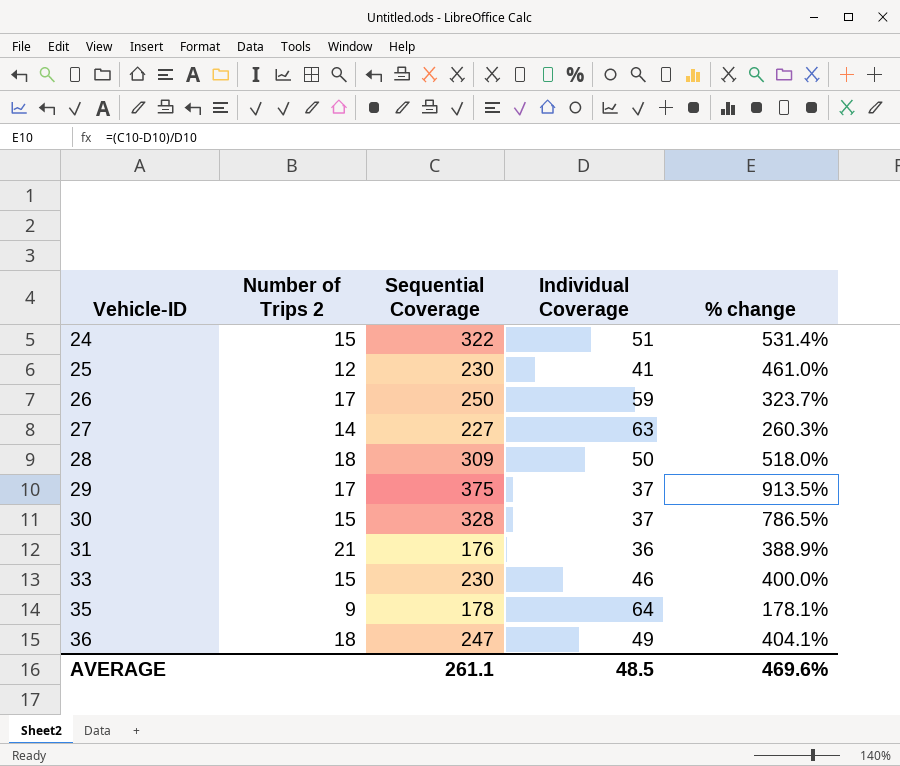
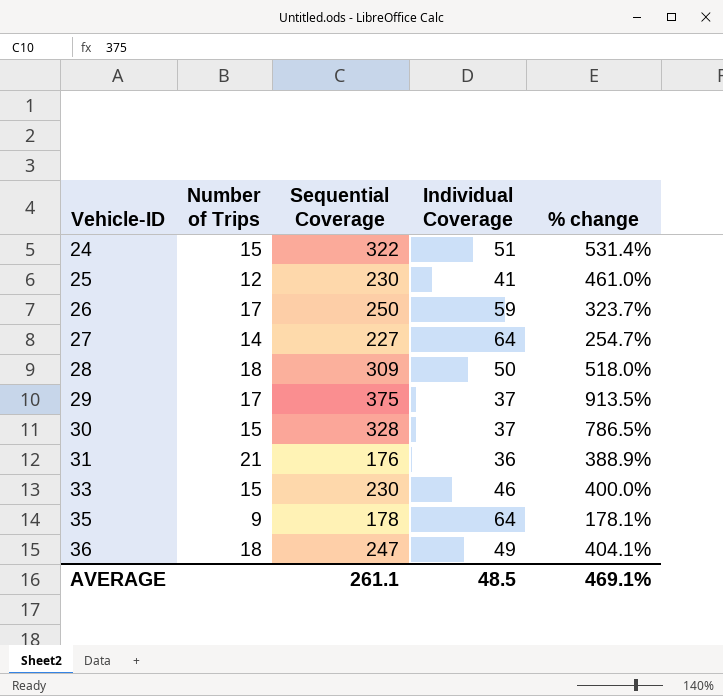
column name: Number of Trips 2 -> Number of Trips
27 | Individual Coverage: 63 -> 64
27 | % change: 260.3% -> 254.7%
AVERAGE | % change: 469.6% -> 469.1%

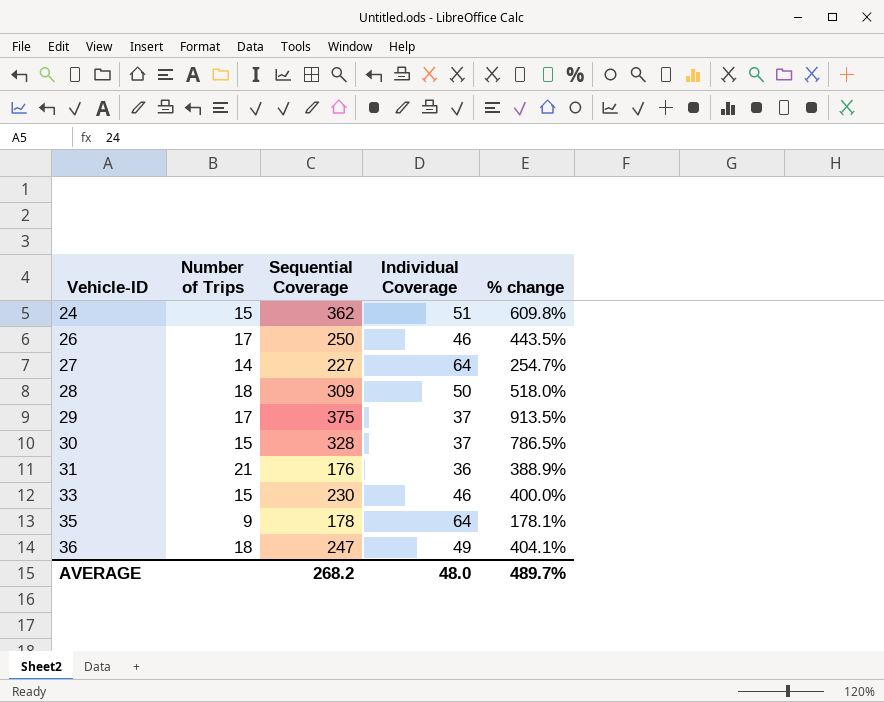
row 25: 12 | 230 | 41 | 461.0% -> none
24 | Sequential Coverage: 322 -> 362
24 | % change: 531.4% -> 609.8%
26 | Individual Coverage: 59 -> 46
26 | % change: 323.7% -> 443.5%
AVERAGE | Sequential Coverage: 261.1 -> 268.2
AVERAGE | Individual Coverage: 48.5 -> 48.0
AVERAGE | % change: 469.1% -> 489.7%

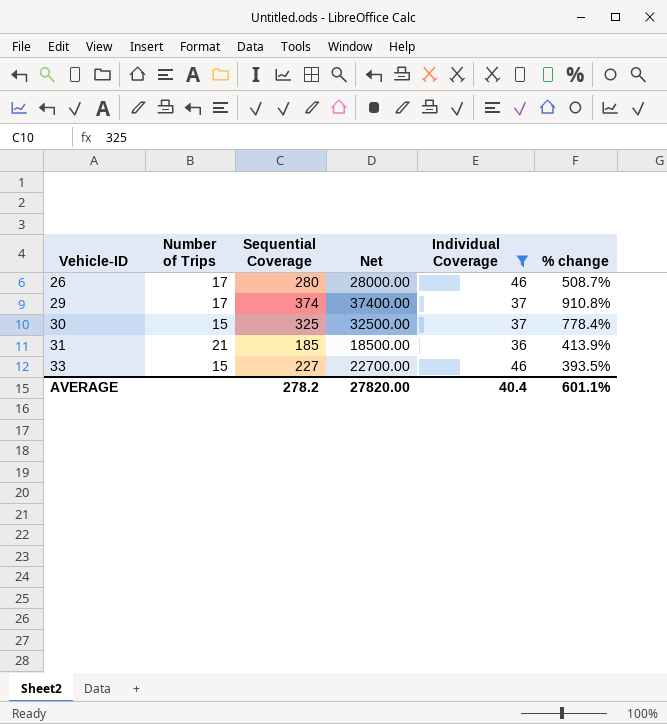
filter: none -> Individual Coverage <= 46
column Net | formula: none -> [Sequential Coverage] * 100
26 | Sequential Coverage: 250 -> 280
26 | % change: 443.5% -> 508.7%
29 | Sequential Coverage: 375 -> 374
29 | % change: 913.5% -> 910.8%
30 | Sequential Coverage: 328 -> 325
30 | % change: 786.5% -> 778.4%
31 | Sequential Coverage: 176 -> 185
31 | % change: 388.9% -> 413.9%
33 | Sequential Coverage: 230 -> 227
33 | % change: 400.0% -> 393.5%
AVERAGE | Sequential Coverage: 268.2 -> 278.2
AVERAGE | Individual Coverage: 48.0 -> 40.4
AVERAGE | % change: 489.7% -> 601.1%

